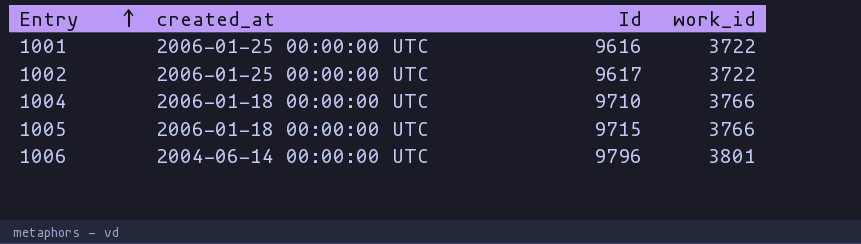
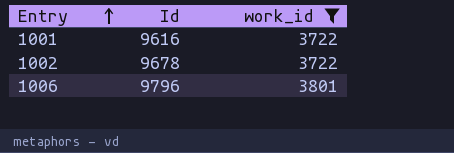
filter: none -> work_id != 3766
column created_at | position: 2 -> none
1002 | Id: 9617 -> 9678

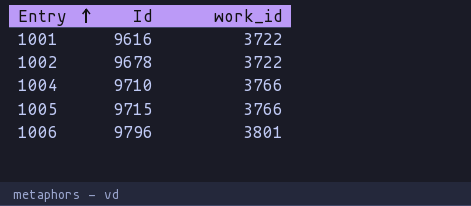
filter: work_id != 3766 -> none

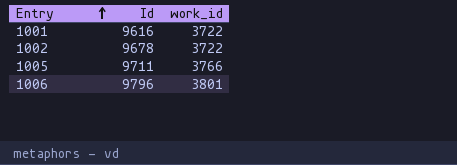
row 1004: 9710 | 3766 -> none
1005 | Id: 9715 -> 9711

